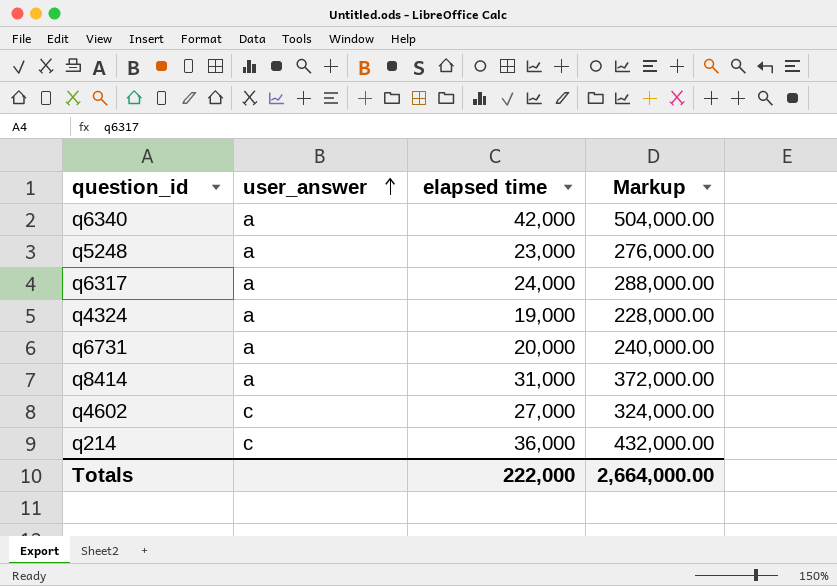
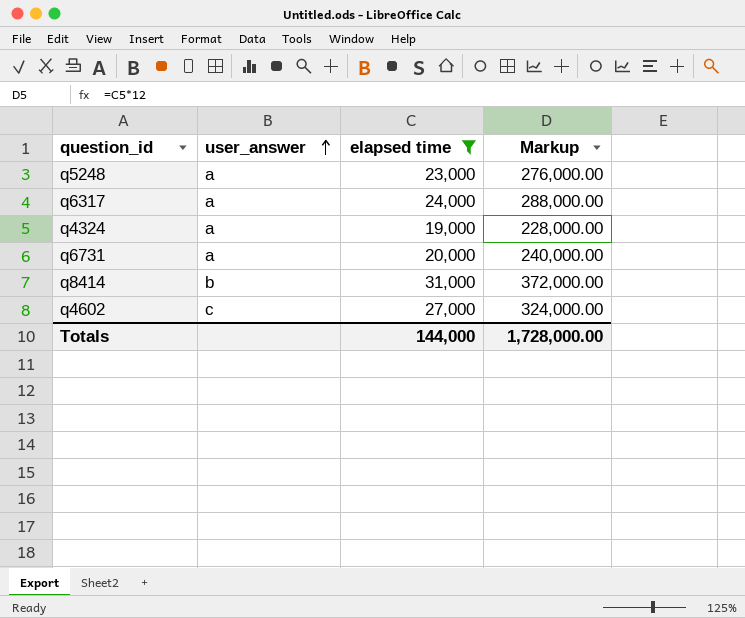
filter: none -> elapsed time <= 31,000
q8414 | user_answer: a -> b
Totals | elapsed time: 222,000 -> 144,000
Totals | Markup: 2,664,000.00 -> 1,728,000.00

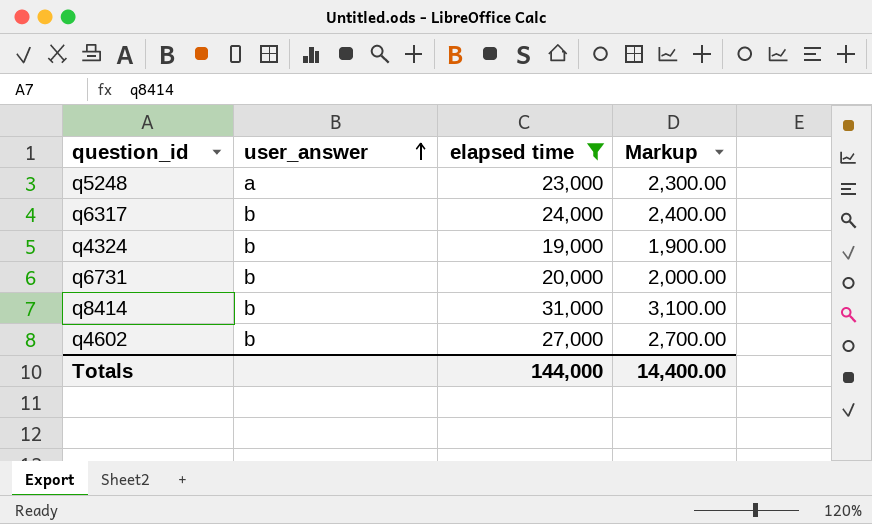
column Markup | formula: [elapsed time] * 12 -> [elapsed time] * 0.1
q6317 | user_answer: a -> b
q4324 | user_answer: a -> b
q6731 | user_answer: a -> b
q4602 | user_answer: c -> b
Totals | Markup: 1,728,000.00 -> 14,400.00

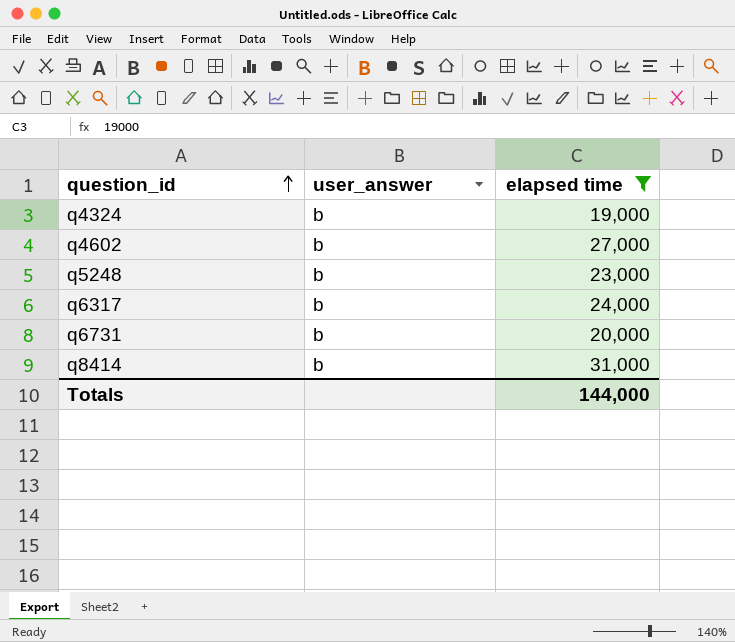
row order: user_answer ascending -> question_id ascending
column Markup | formula: [elapsed time] * 0.1 -> none
q5248 | user_answer: a -> b

